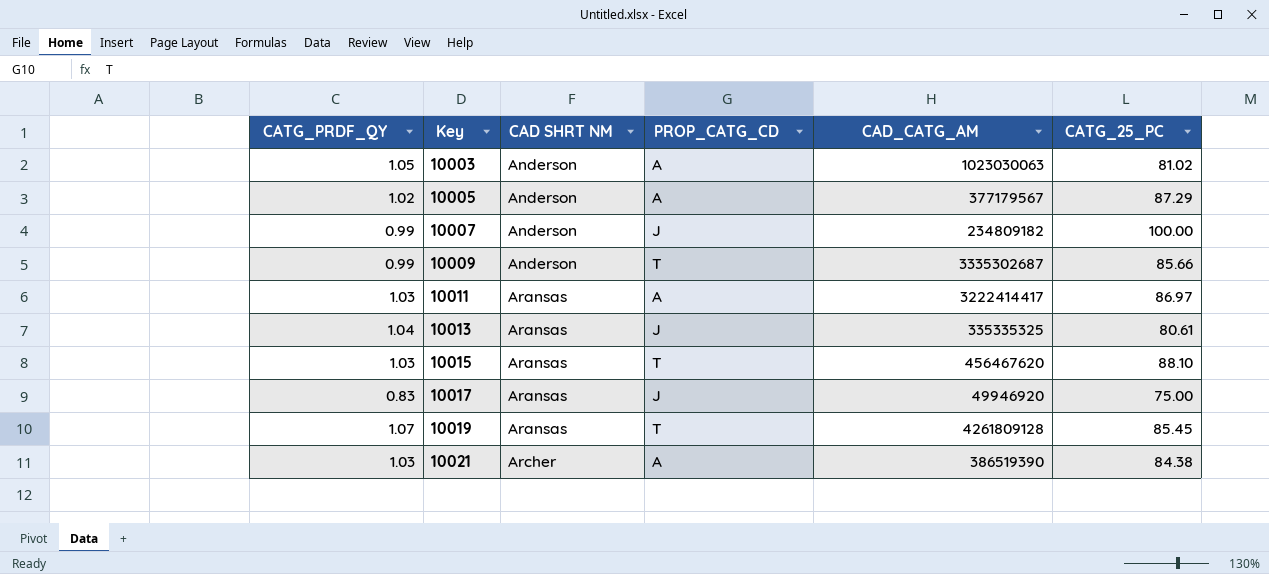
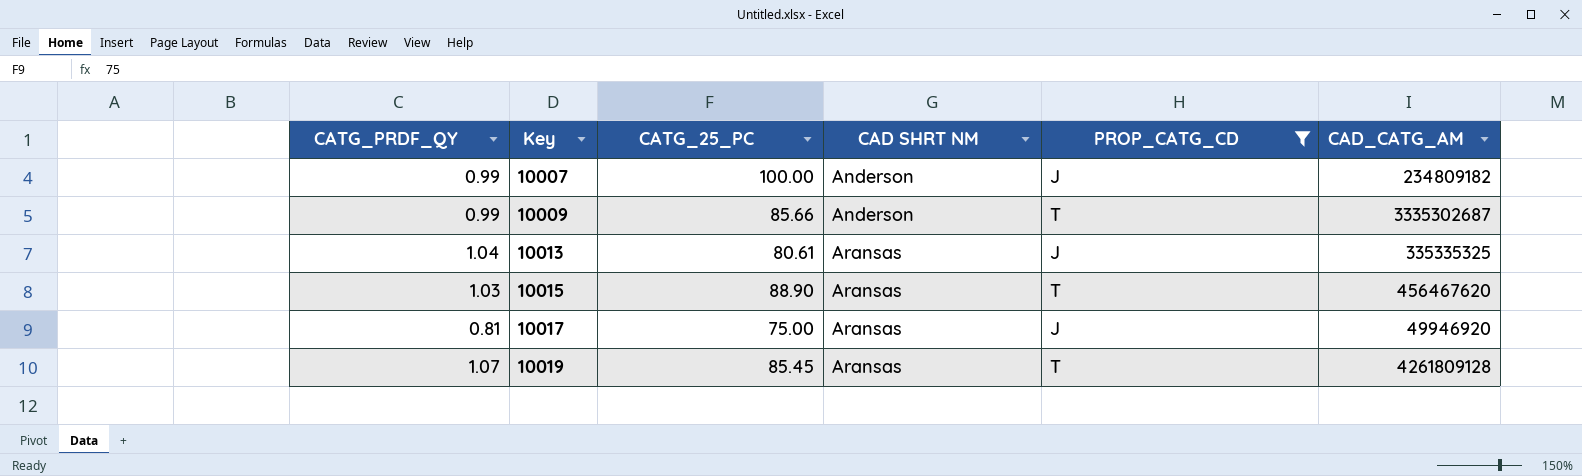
filter: none -> PROP_CATG_CD != A
column CATG_25_PC | position: 6 -> 3
10015 | CATG_25_PC: 88.10 -> 88.90
10017 | CATG_PRDF_QY: 0.83 -> 0.81

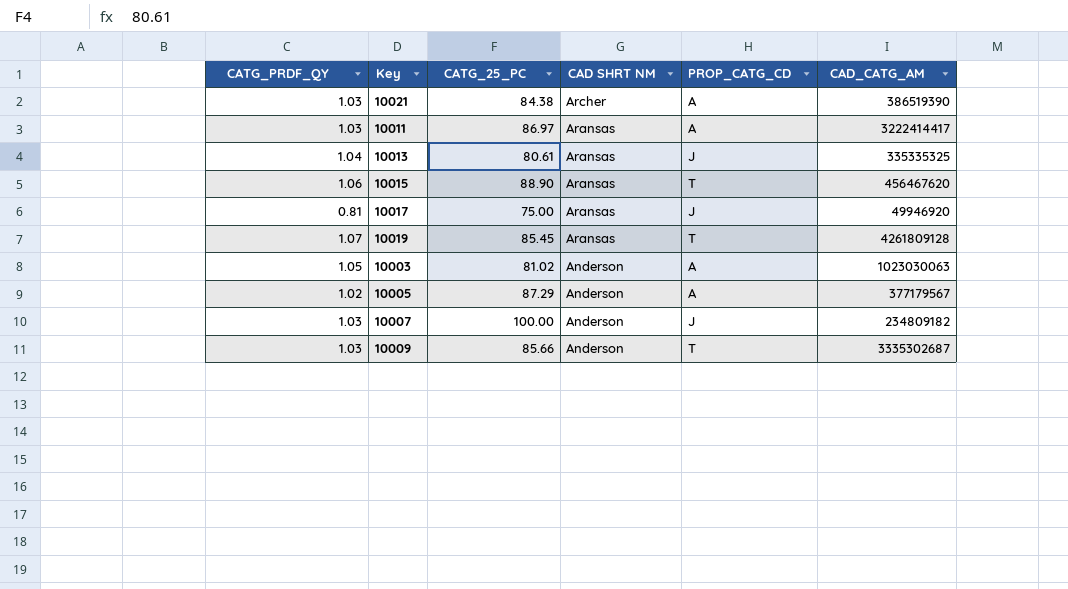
filter: PROP_CATG_CD != A -> none
row order: Key ascending -> CAD SHRT NM descending
10015 | CATG_PRDF_QY: 1.03 -> 1.06
10007 | CATG_PRDF_QY: 0.99 -> 1.03
10009 | CATG_PRDF_QY: 0.99 -> 1.03

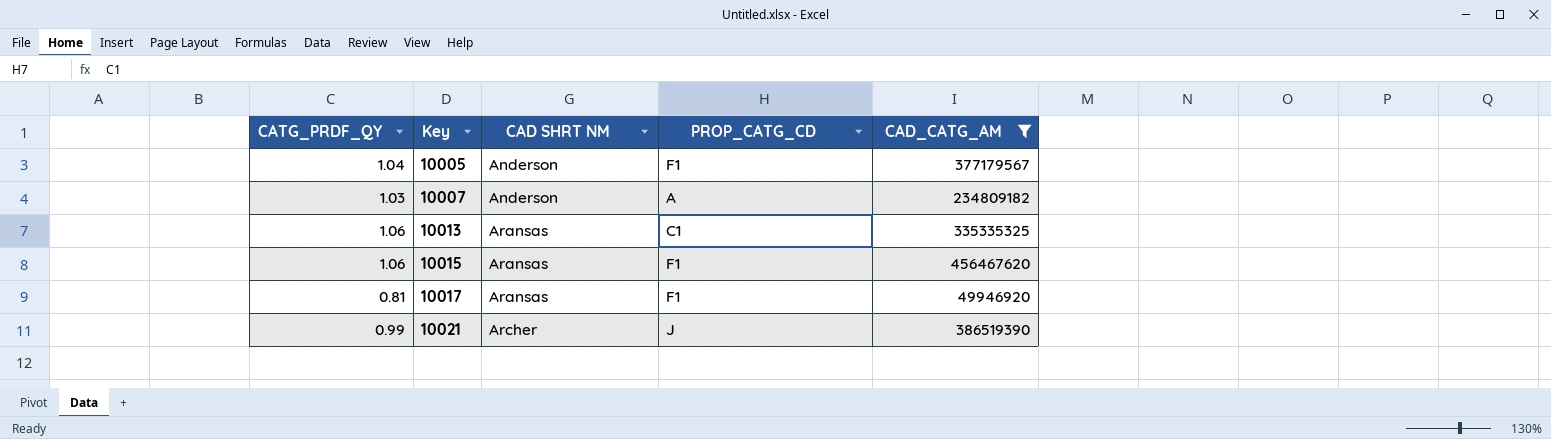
filter: none -> CAD_CATG_AM <= 456467620
row order: CAD SHRT NM descending -> Key ascending
column CATG_25_PC | position: 3 -> none
10005 | CATG_PRDF_QY: 1.02 -> 1.04
10005 | PROP_CATG_CD: A -> F1
10007 | PROP_CATG_CD: J -> A
10013 | CATG_PRDF_QY: 1.04 -> 1.06
10013 | PROP_CATG_CD: J -> C1
10015 | PROP_CATG_CD: T -> F1
10017 | PROP_CATG_CD: J -> F1
10021 | CATG_PRDF_QY: 1.03 -> 0.99
10021 | PROP_CATG_CD: A -> J

